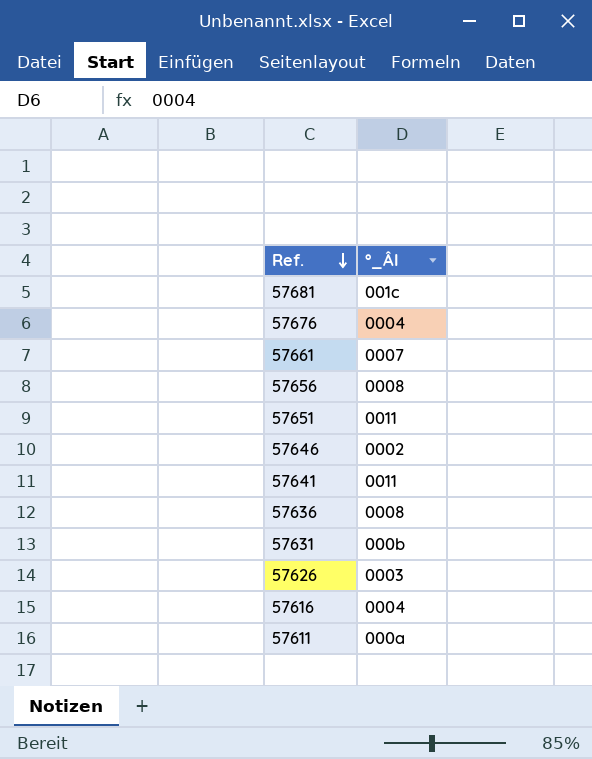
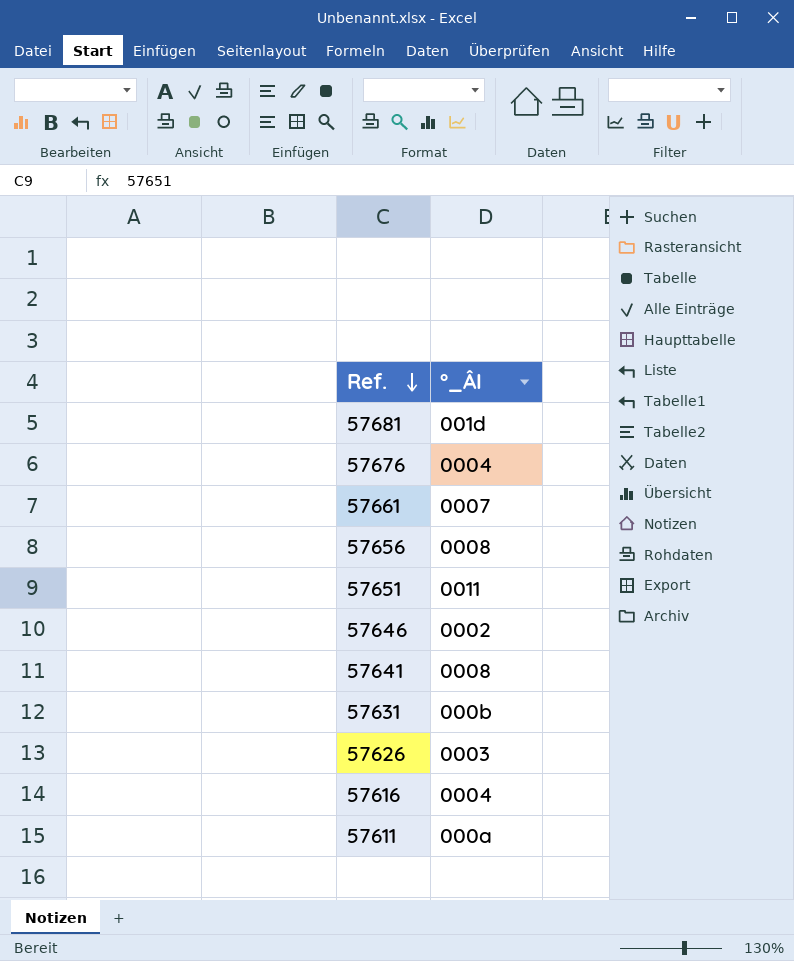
row 57636: 0008 -> none
57681 | °_ÂI: 001c -> 001d
57641 | °_ÂI: 0011 -> 0008

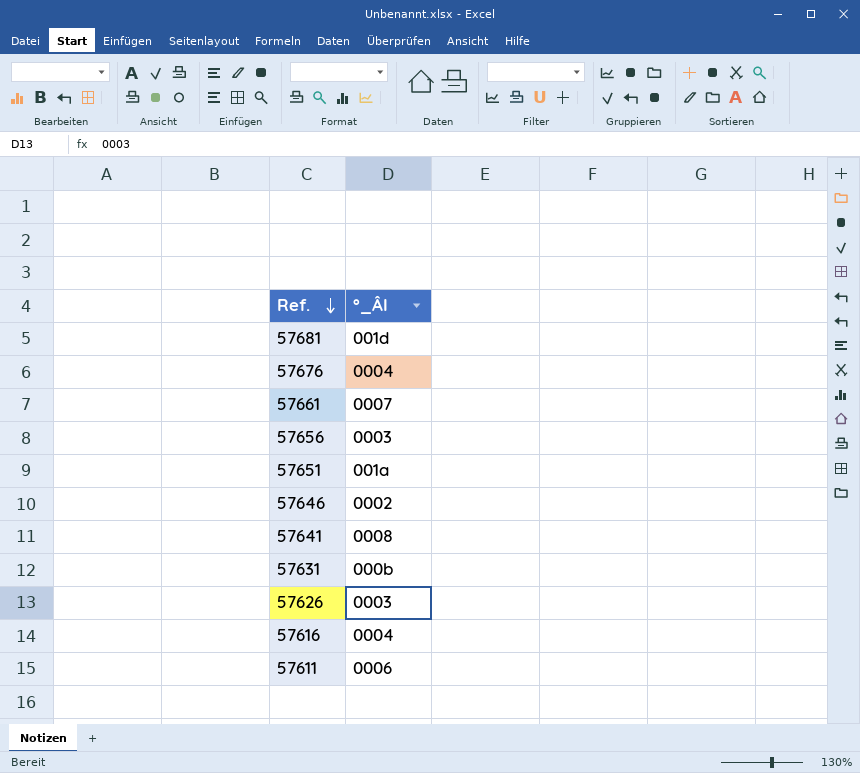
57656 | °_ÂI: 0008 -> 0003
57651 | °_ÂI: 0011 -> 001a
57611 | °_ÂI: 000a -> 0006

